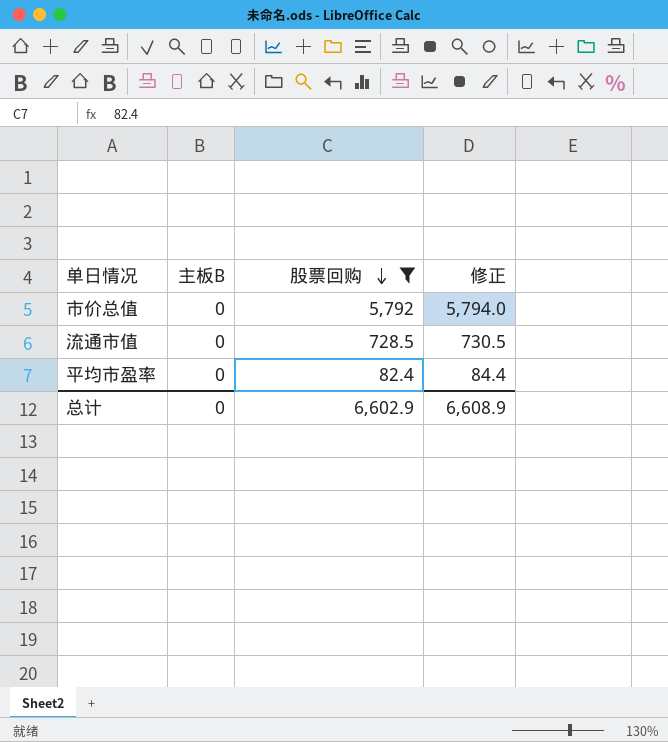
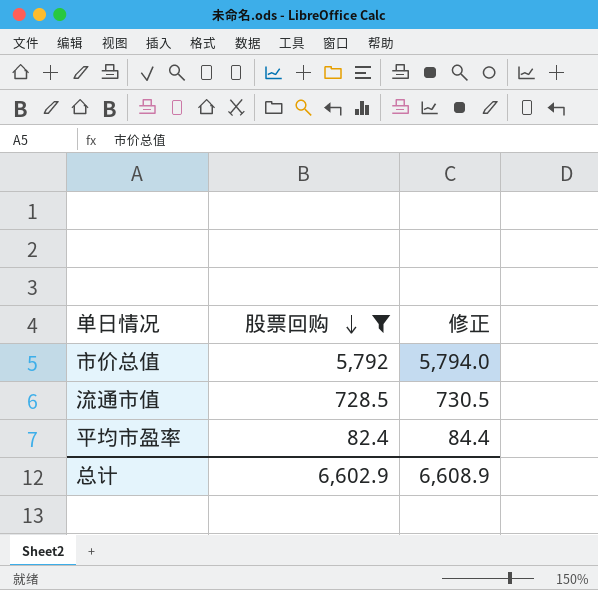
column 主板B | position: 2 -> none

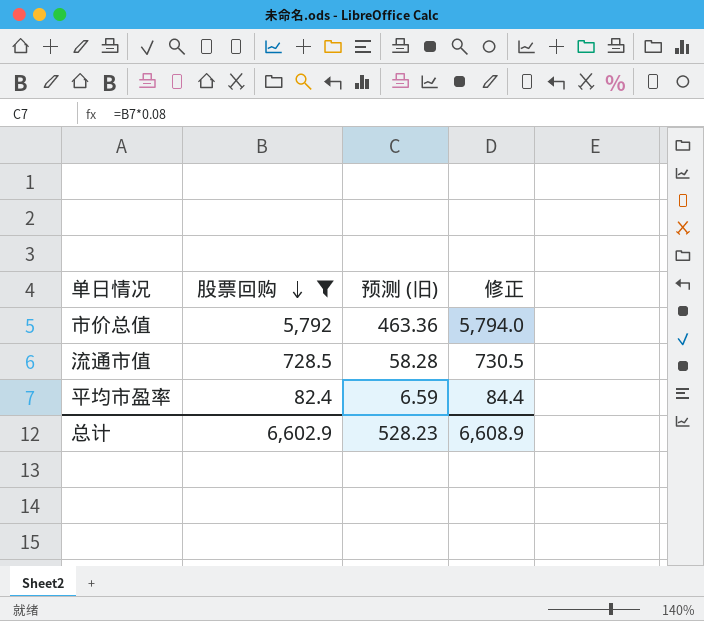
column 预测 (旧) | formula: none -> [股票回购] * 0.08

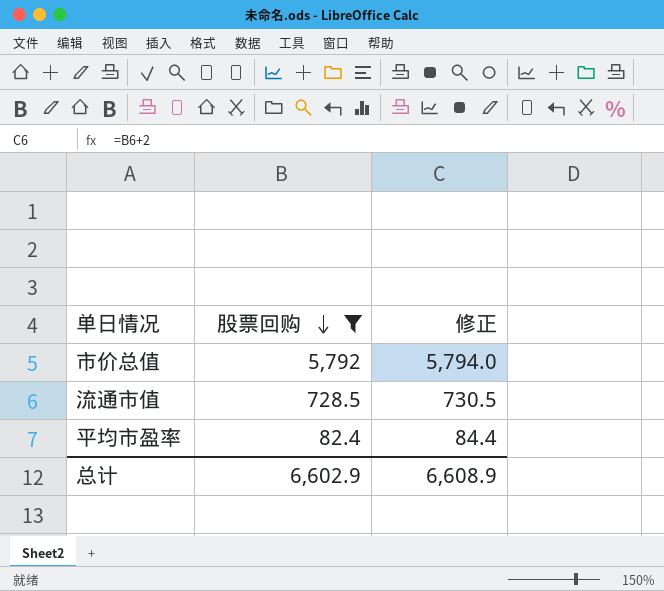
column 预测 (旧) | formula: [股票回购] * 0.08 -> none

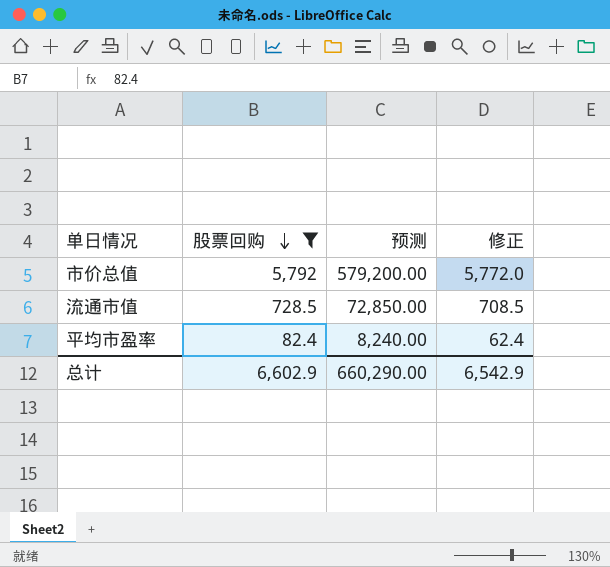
column 预测 | formula: none -> [股票回购] * 100
column 修正 | formula: [股票回购] + 2 -> [股票回购] - 20
总计 | 修正: 6,608.9 -> 6,542.9

